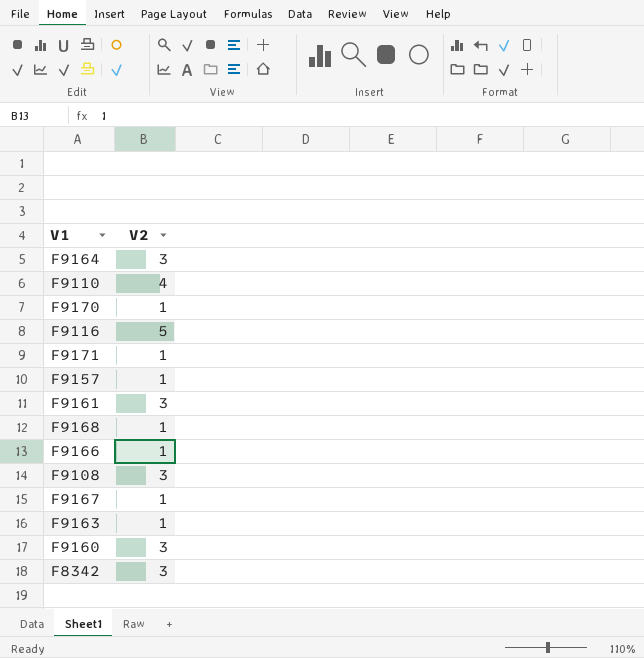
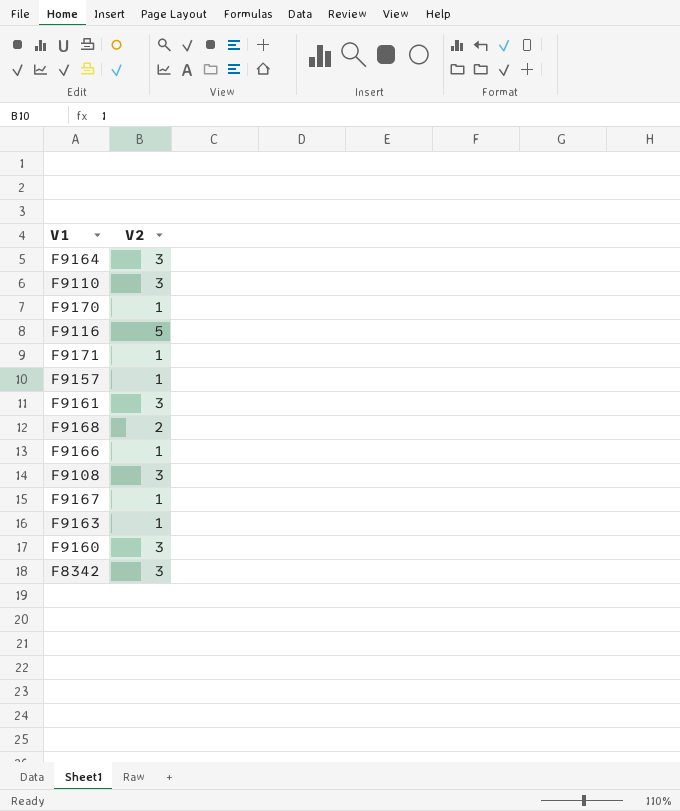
F9110 | V2: 4 -> 3
F9168 | V2: 1 -> 2

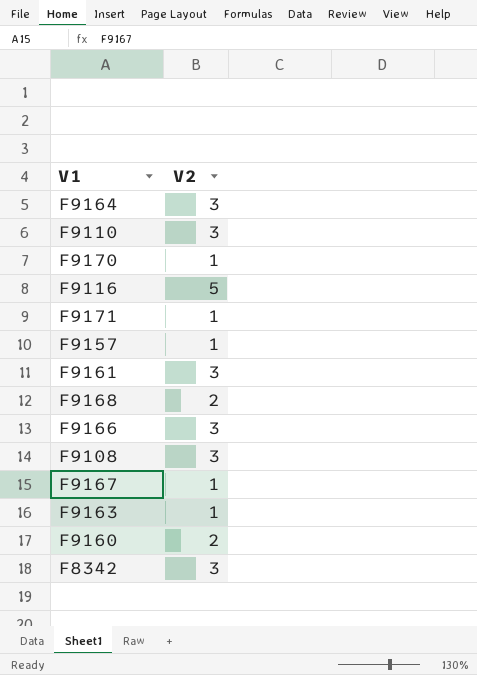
F9166 | V2: 1 -> 3
F9160 | V2: 3 -> 2

